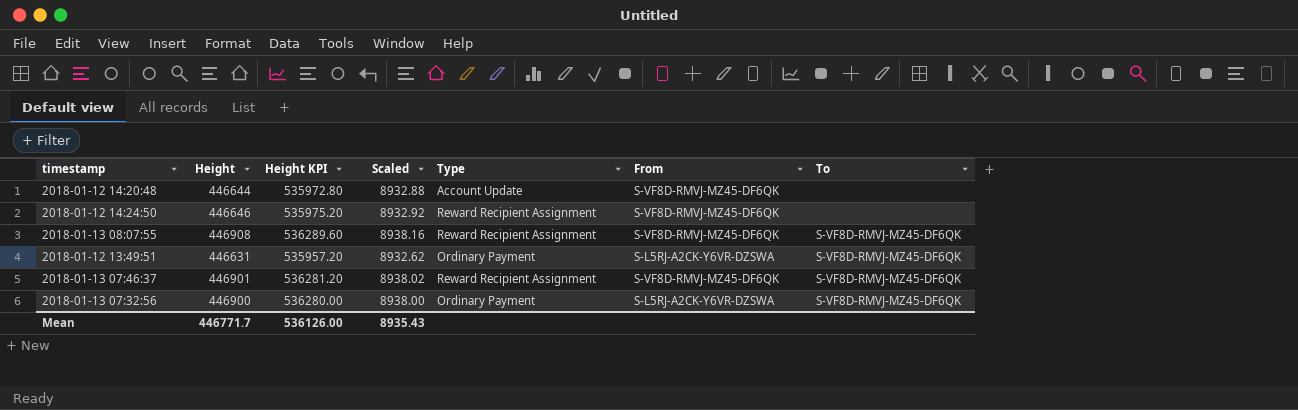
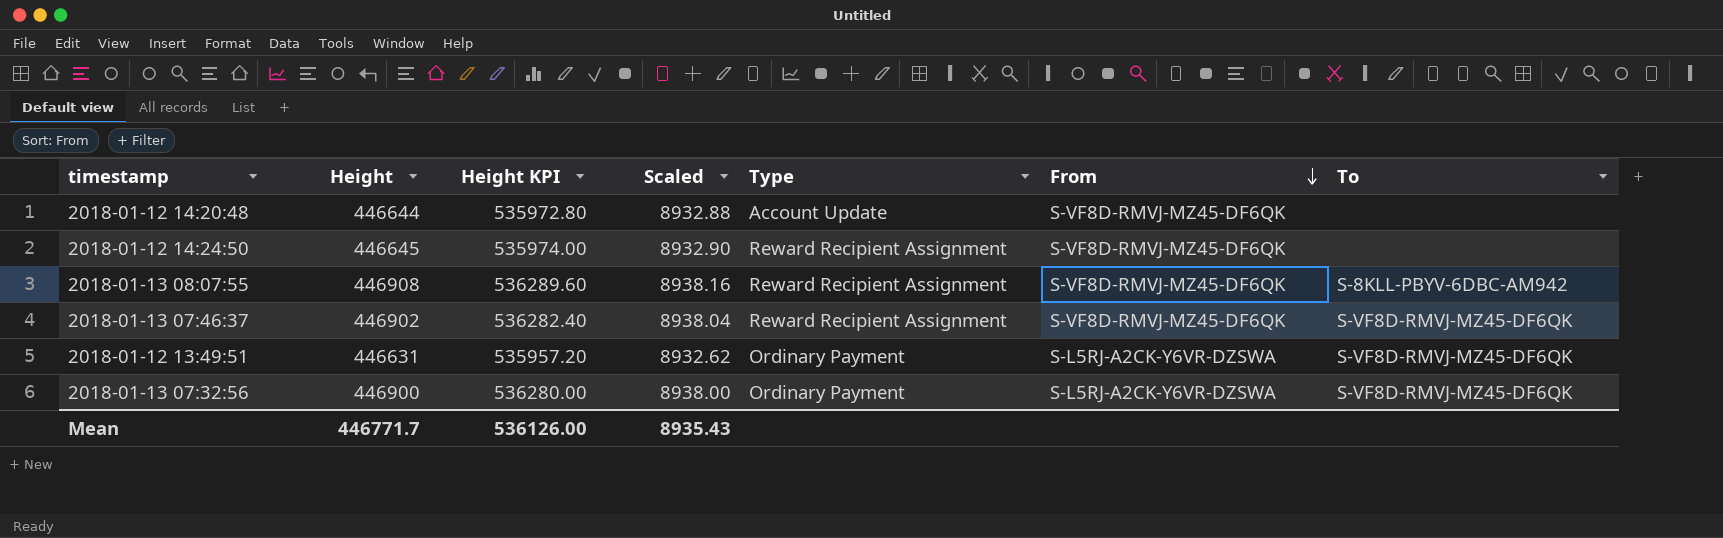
row order: none -> From descending
2018-01-12 14:24:50 | Height: 446646 -> 446645
2018-01-12 14:24:50 | Height KPI: 535975.20 -> 535974.00
2018-01-12 14:24:50 | Scaled: 8932.92 -> 8932.90
2018-01-13 08:07:55 | To: S-VF8D-RMVJ-MZ45-DF6QK -> S-8KLL-PBYV-6DBC-AM942
2018-01-13 07:46:37 | Height: 446901 -> 446902
2018-01-13 07:46:37 | Height KPI: 536281.20 -> 536282.40
2018-01-13 07:46:37 | Scaled: 8938.02 -> 8938.04

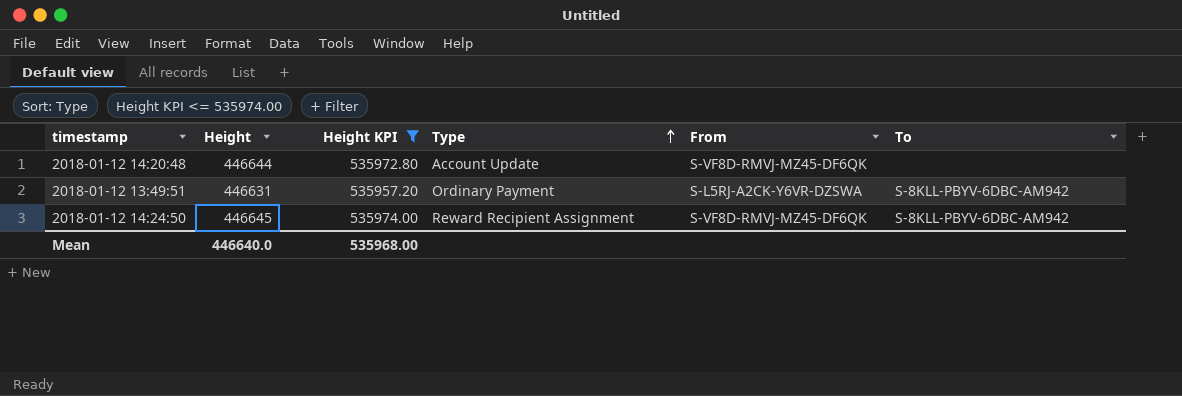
filter: none -> Height KPI <= 535974.00
row order: From descending -> Type ascending
column Scaled | formula: [Height] * 0.02 -> none
2018-01-12 13:49:51 | To: S-VF8D-RMVJ-MZ45-DF6QK -> S-8KLL-PBYV-6DBC-AM942
2018-01-12 14:24:50 | To: none -> S-8KLL-PBYV-6DBC-AM942
Mean | Height: 446771.7 -> 446640.0
Mean | Height KPI: 536126.00 -> 535968.00

